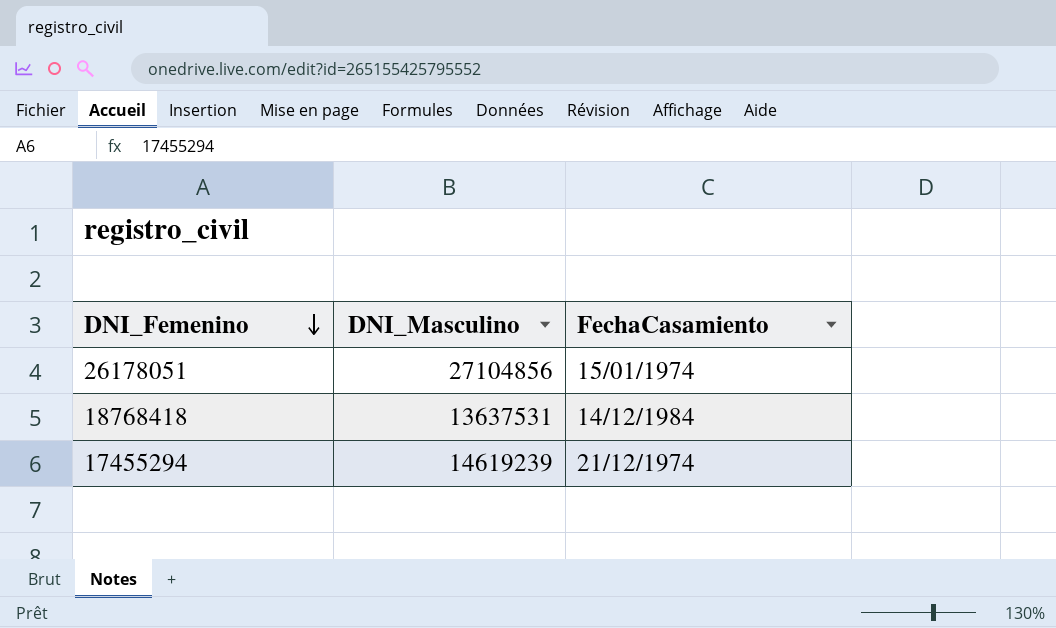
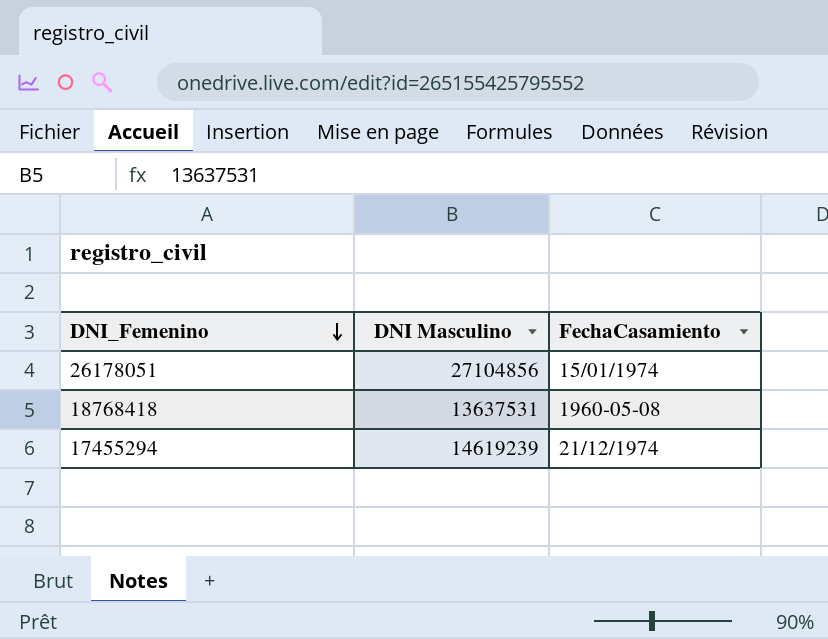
column name: DNI_Masculino -> DNI Masculino
18768418 | FechaCasamiento: 14/12/1984 -> 1960-05-08

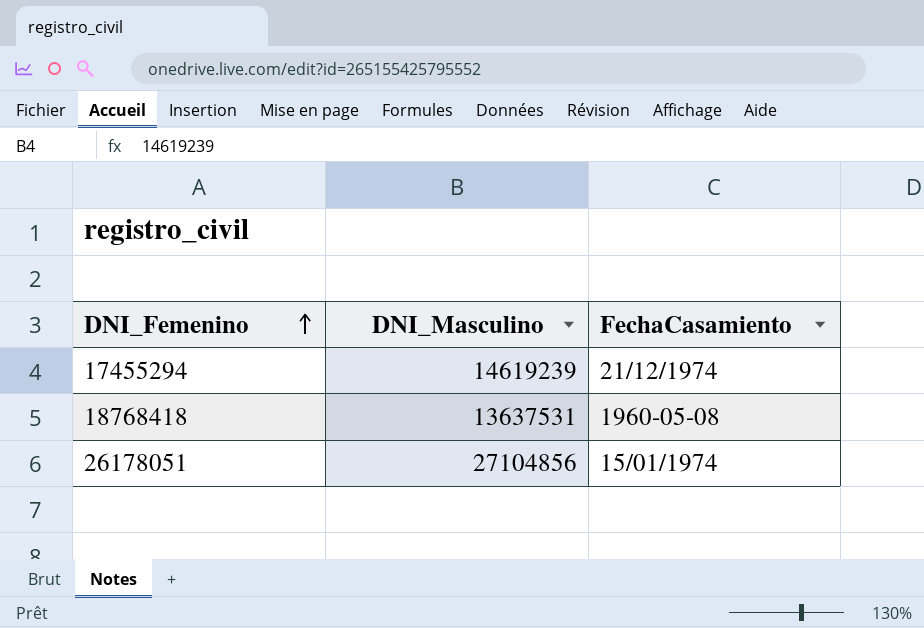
row order: DNI_Femenino descending -> DNI_Femenino ascending
column name: DNI Masculino -> DNI_Masculino

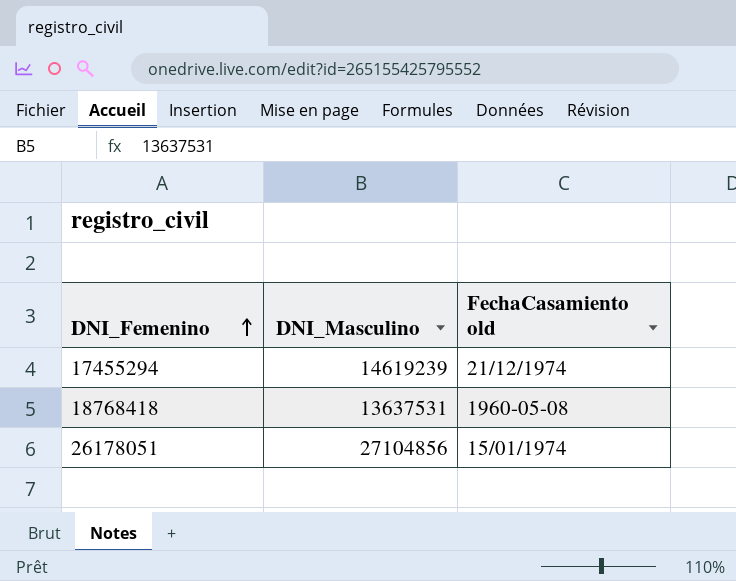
column name: FechaCasamiento -> FechaCasamiento old

